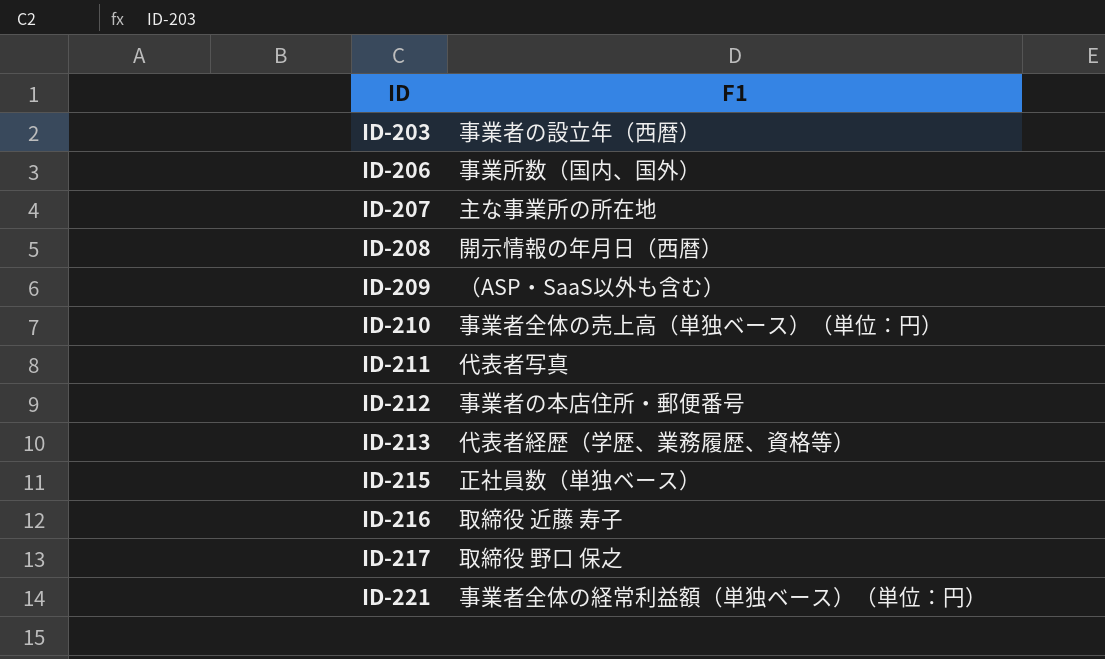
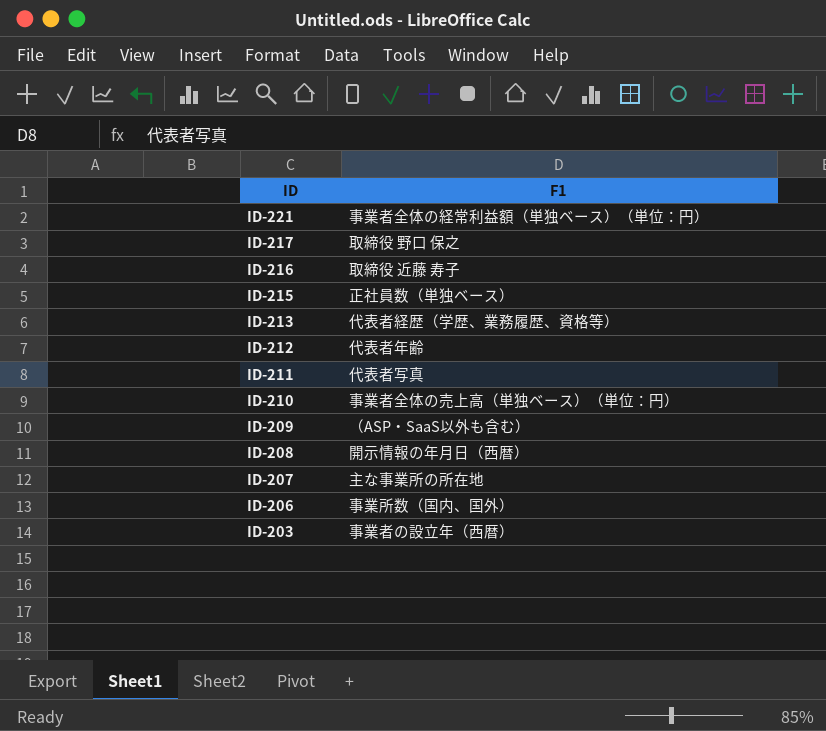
row order: ID ascending -> ID descending
ID-212 | F1: 事業者の本店住所・郵便番号 -> 代表者年齢

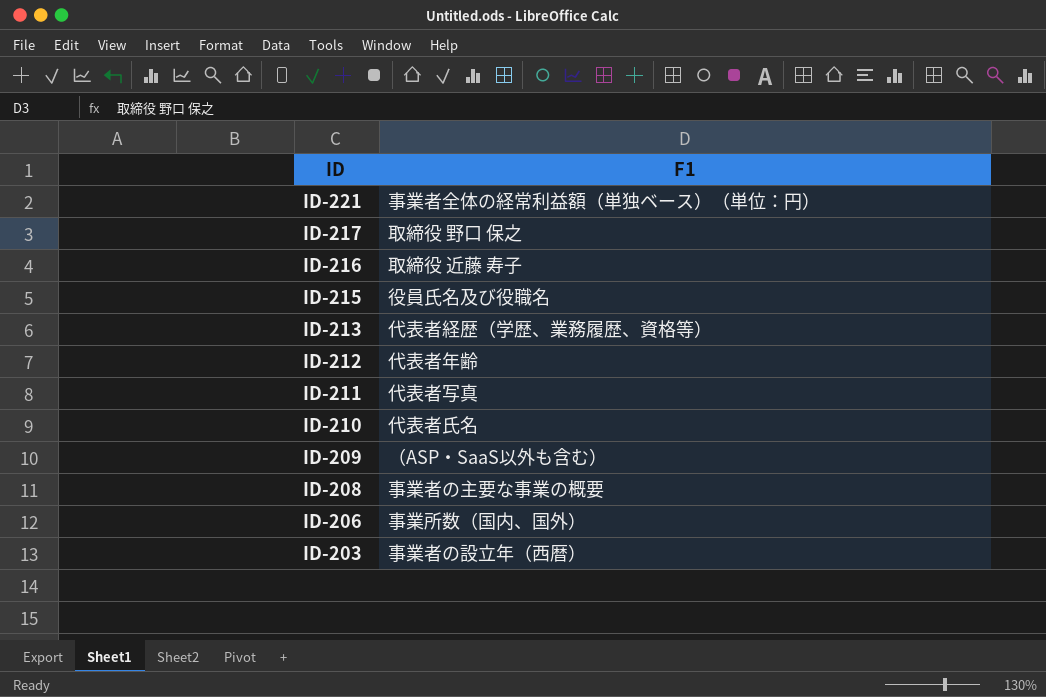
row ID-207: 主な事業所の所在地 -> none
ID-215 | F1: 正社員数（単独ベース） -> 役員氏名及び役職名
ID-210 | F1: 事業者全体の売上高（単独ベース）（単位：円） -> 代表者氏名
ID-208 | F1: 開示情報の年月日（西暦） -> 事業者の主要な事業の概要

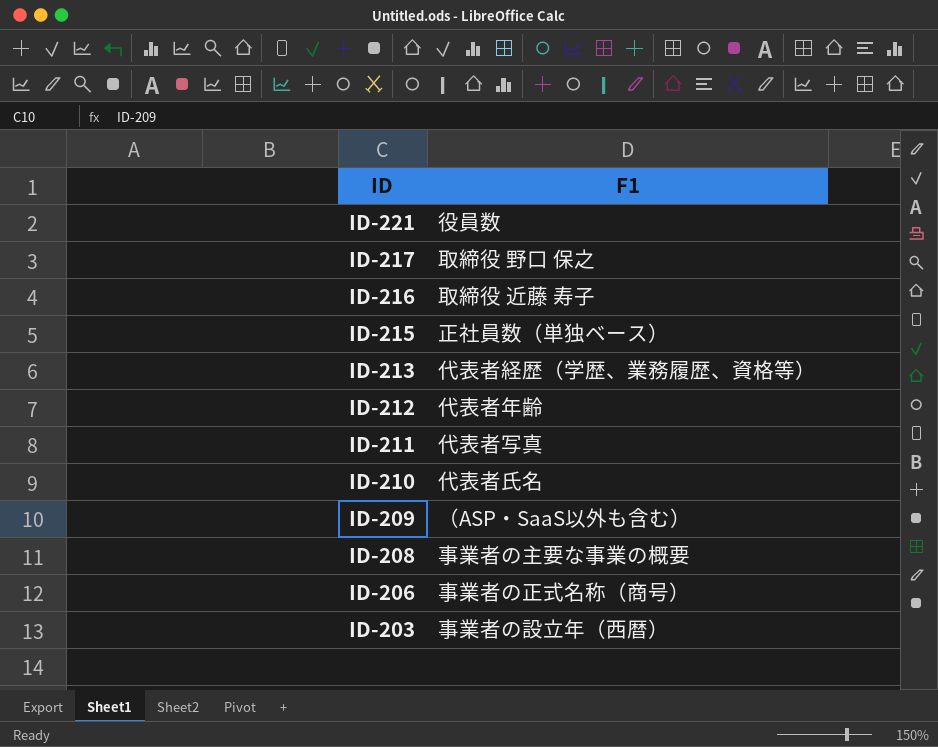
ID-221 | F1: 事業者全体の経常利益額（単独ベース）（単位：円） -> 役員数
ID-215 | F1: 役員氏名及び役職名 -> 正社員数（単独ベース）
ID-206 | F1: 事業所数（国内、国外） -> 事業者の正式名称（商号）

